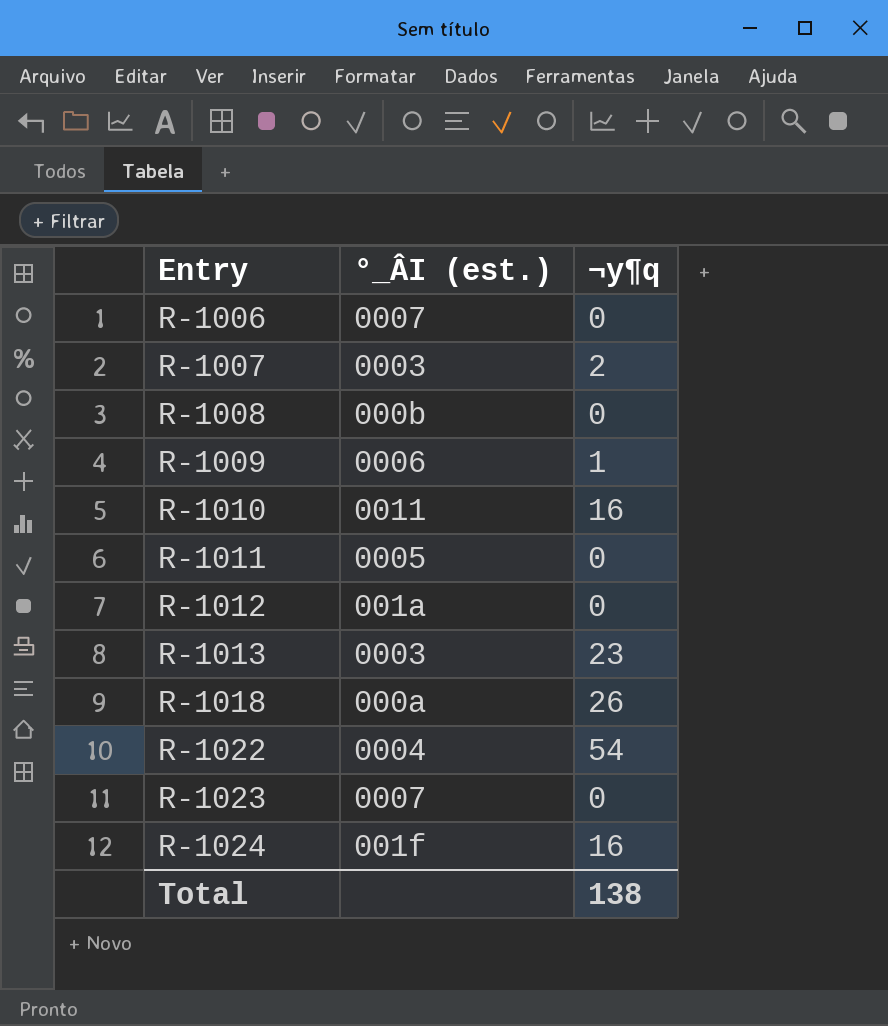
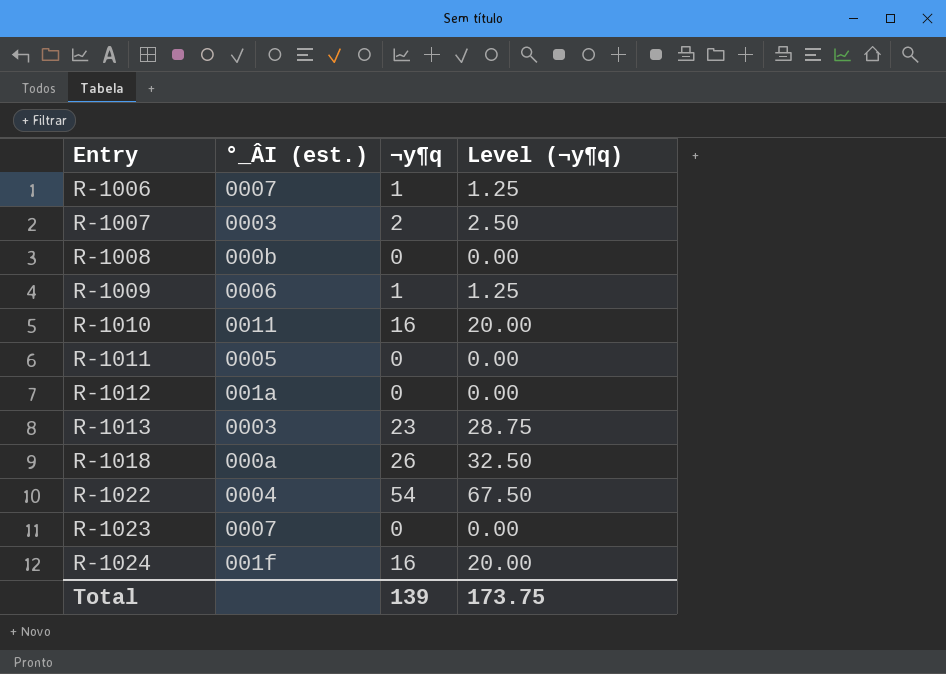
column Level (¬y¶q) | formula: none -> [¬y¶q] * 1.25
R-1006 | ¬y¶q: 0 -> 1
Total | ¬y¶q: 138 -> 139

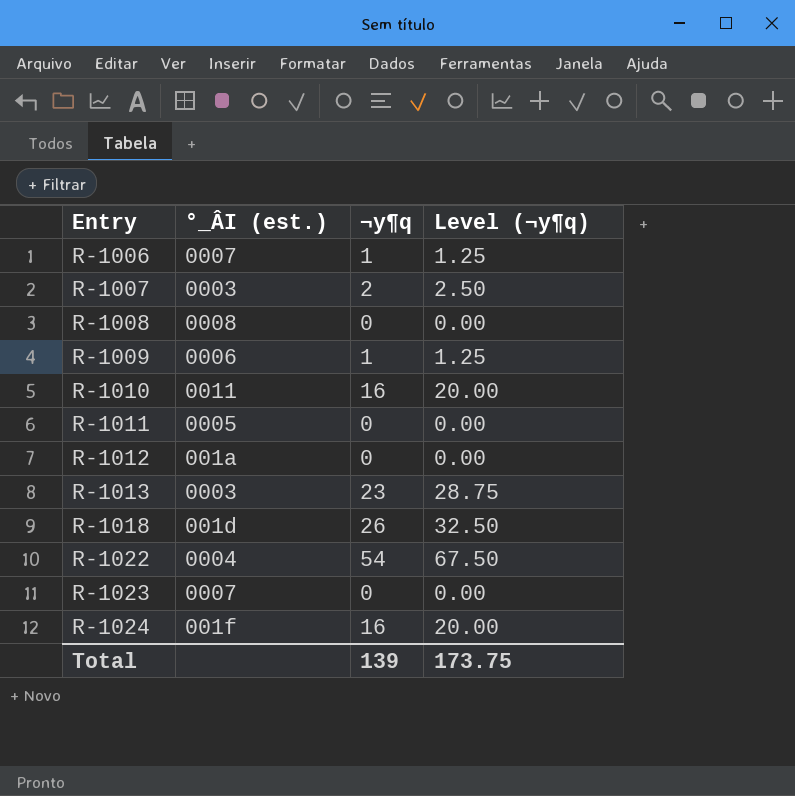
R-1008 | °_ÂI (est.): 000b -> 0008
R-1018 | °_ÂI (est.): 000a -> 001d

